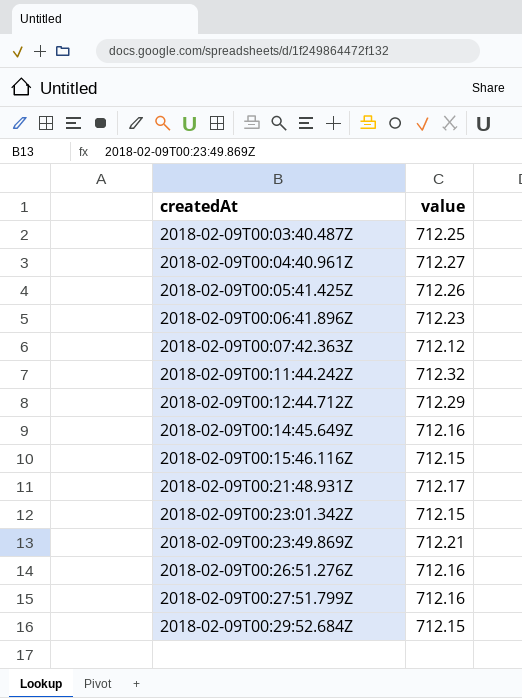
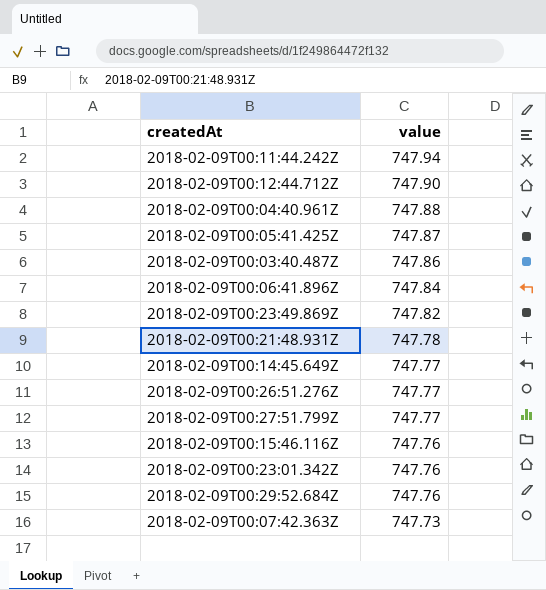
row order: createdAt ascending -> value descending
2018-02-09T00:11:44.242Z | value: 712.32 -> 747.94
2018-02-09T00:12:44.712Z | value: 712.29 -> 747.90
2018-02-09T00:04:40.961Z | value: 712.27 -> 747.88
2018-02-09T00:05:41.425Z | value: 712.26 -> 747.87
2018-02-09T00:03:40.487Z | value: 712.25 -> 747.86
2018-02-09T00:06:41.896Z | value: 712.23 -> 747.84
2018-02-09T00:23:49.869Z | value: 712.21 -> 747.82
2018-02-09T00:21:48.931Z | value: 712.17 -> 747.78
2018-02-09T00:14:45.649Z | value: 712.16 -> 747.77
2018-02-09T00:26:51.276Z | value: 712.16 -> 747.77
2018-02-09T00:27:51.799Z | value: 712.16 -> 747.77
2018-02-09T00:15:46.116Z | value: 712.15 -> 747.76
2018-02-09T00:23:01.342Z | value: 712.15 -> 747.76
2018-02-09T00:29:52.684Z | value: 712.15 -> 747.76
2018-02-09T00:07:42.363Z | value: 712.12 -> 747.73

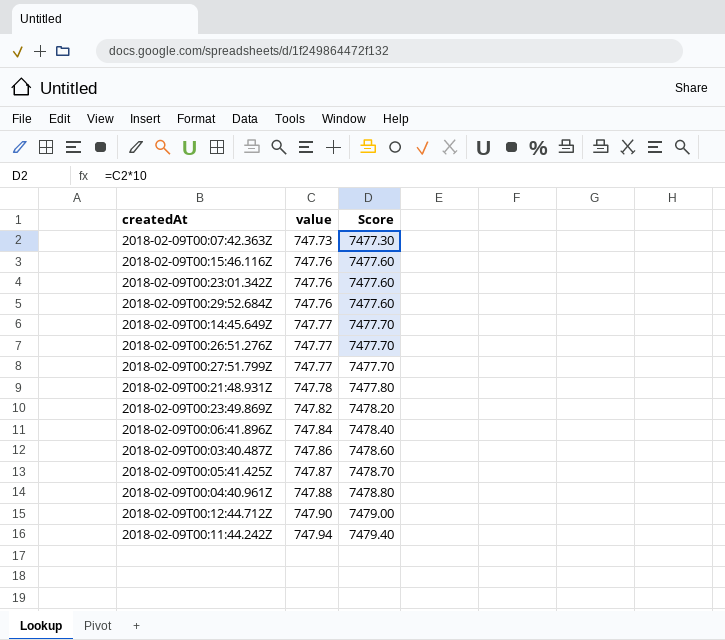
row order: value descending -> value ascending
column Score | formula: none -> [value] * 10

